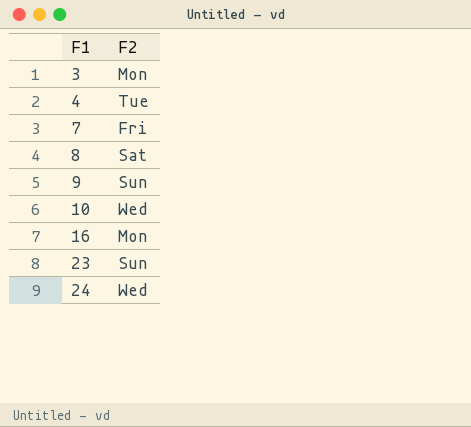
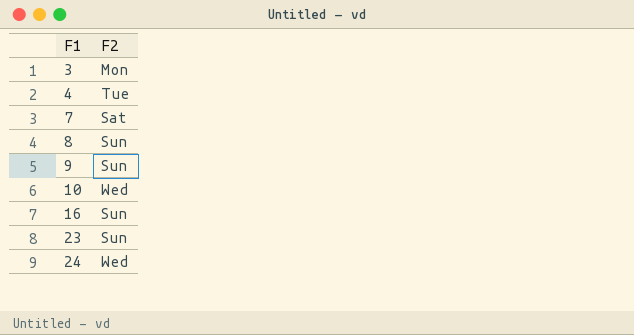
7 | F2: Fri -> Sat
8 | F2: Sat -> Sun
16 | F2: Mon -> Sun

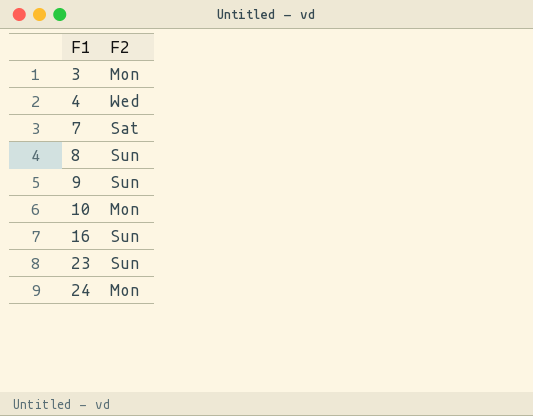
4 | F2: Tue -> Wed
10 | F2: Wed -> Mon
24 | F2: Wed -> Mon

